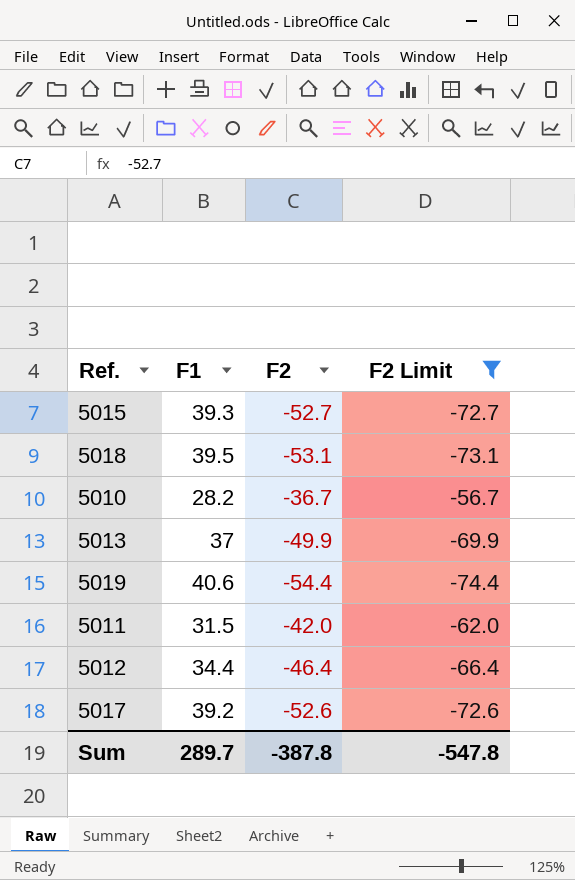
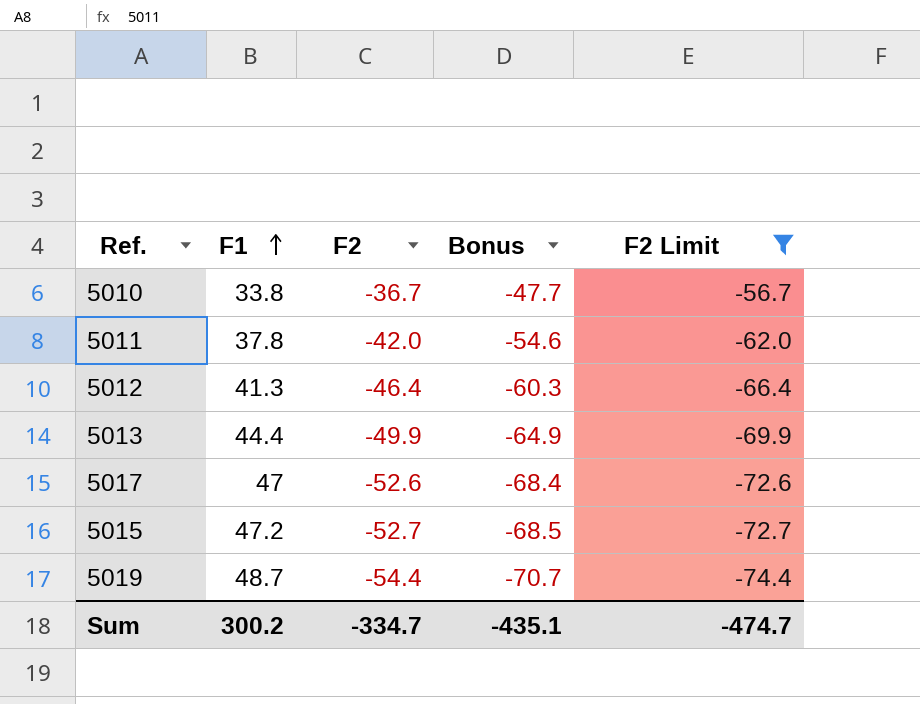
row order: none -> F1 ascending
column Bonus | formula: none -> [F2] * 1.3
row 5018: 39.5 | -53.1 | -73.1 -> none
5010 | F1: 28.2 -> 33.8
5011 | F1: 31.5 -> 37.8
5012 | F1: 34.4 -> 41.3
5013 | F1: 37 -> 44.4
5017 | F1: 39.2 -> 47
5015 | F1: 39.3 -> 47.2
5019 | F1: 40.6 -> 48.7
Sum | F1: 289.7 -> 300.2
Sum | F2: -387.8 -> -334.7
Sum | F2 Limit: -547.8 -> -474.7

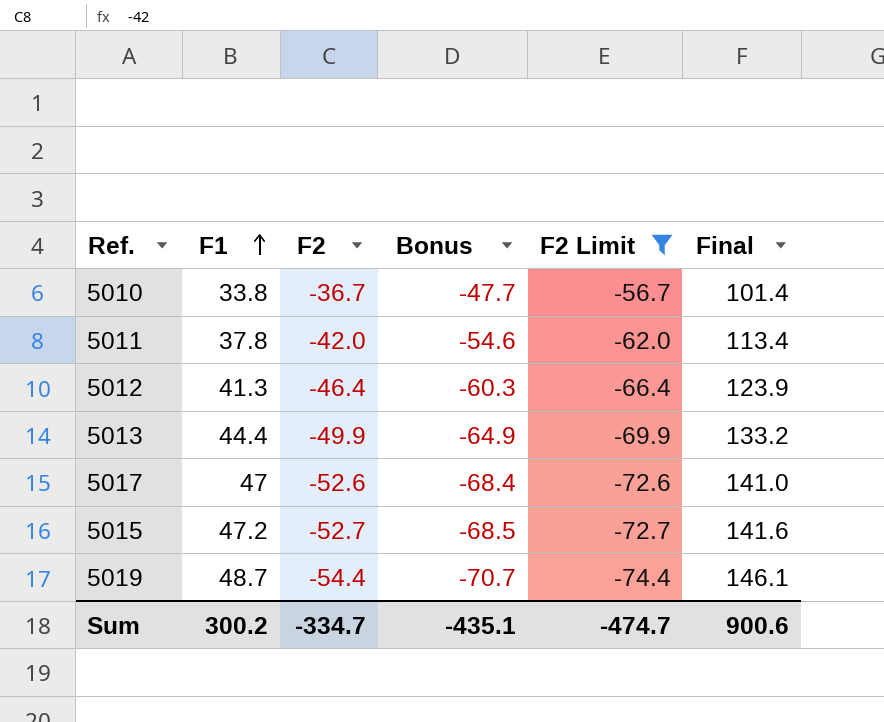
column Final | formula: none -> [F1] * 3

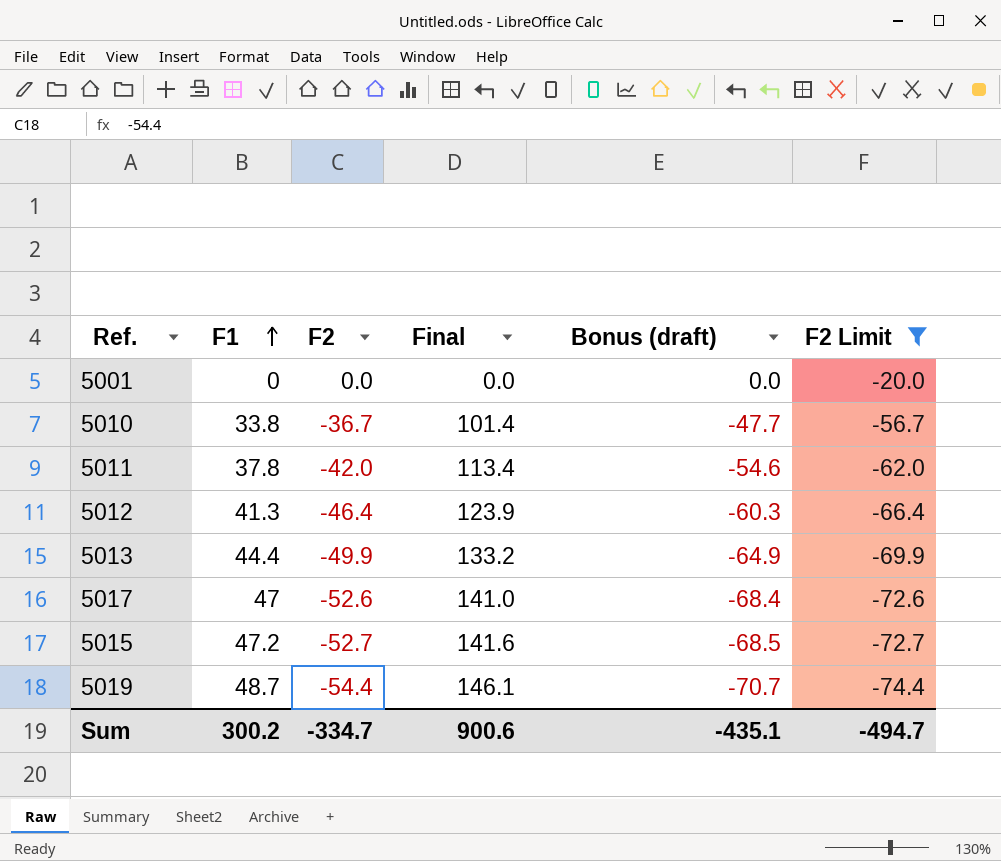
column Final | position: 6 -> 4
column name: Bonus -> Bonus (draft)
row 5001: none -> 0 | 0.0 | 0.0 | 0.0 | -20.0
Sum | F2 Limit: -474.7 -> -494.7

